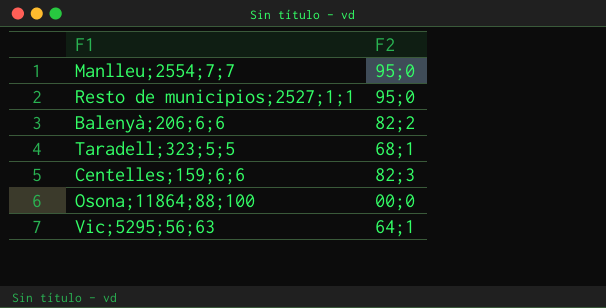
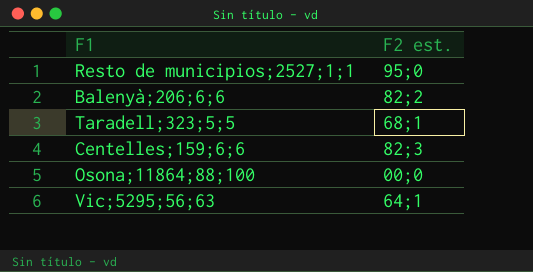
column name: F2 -> F2 est.
row Manlleu;2554;7;7: 95;0 -> none

